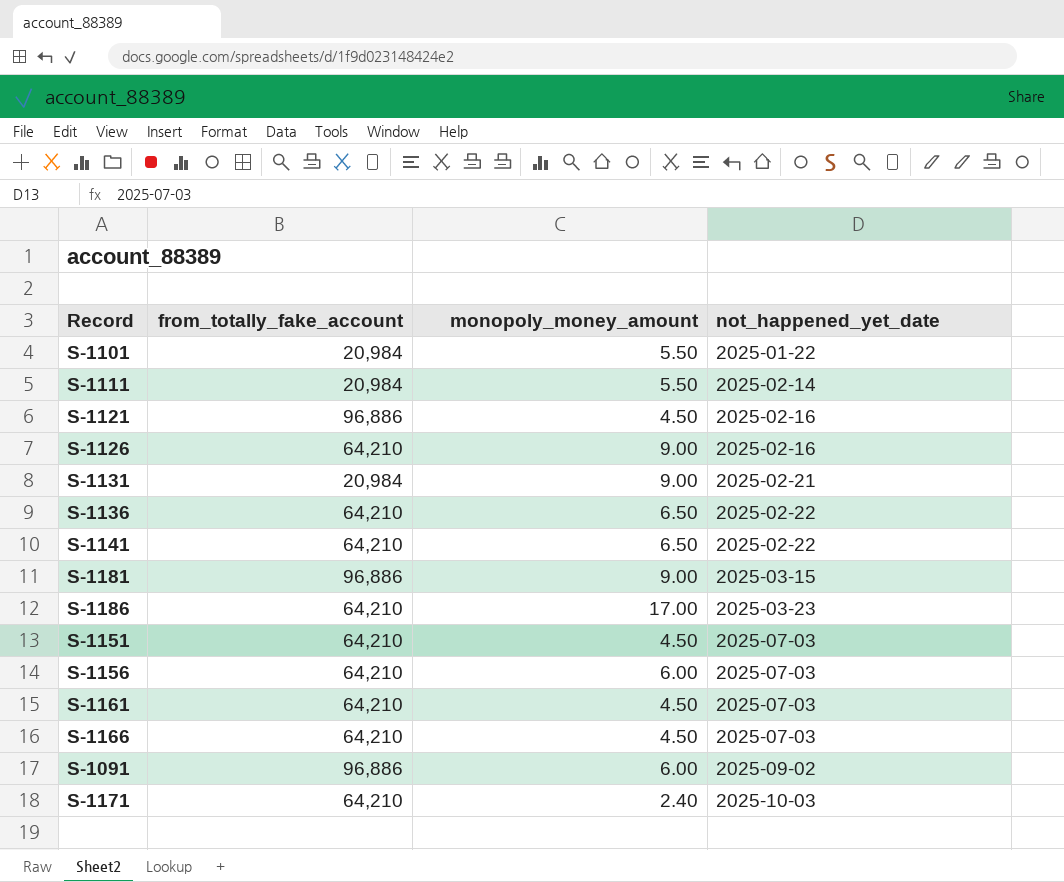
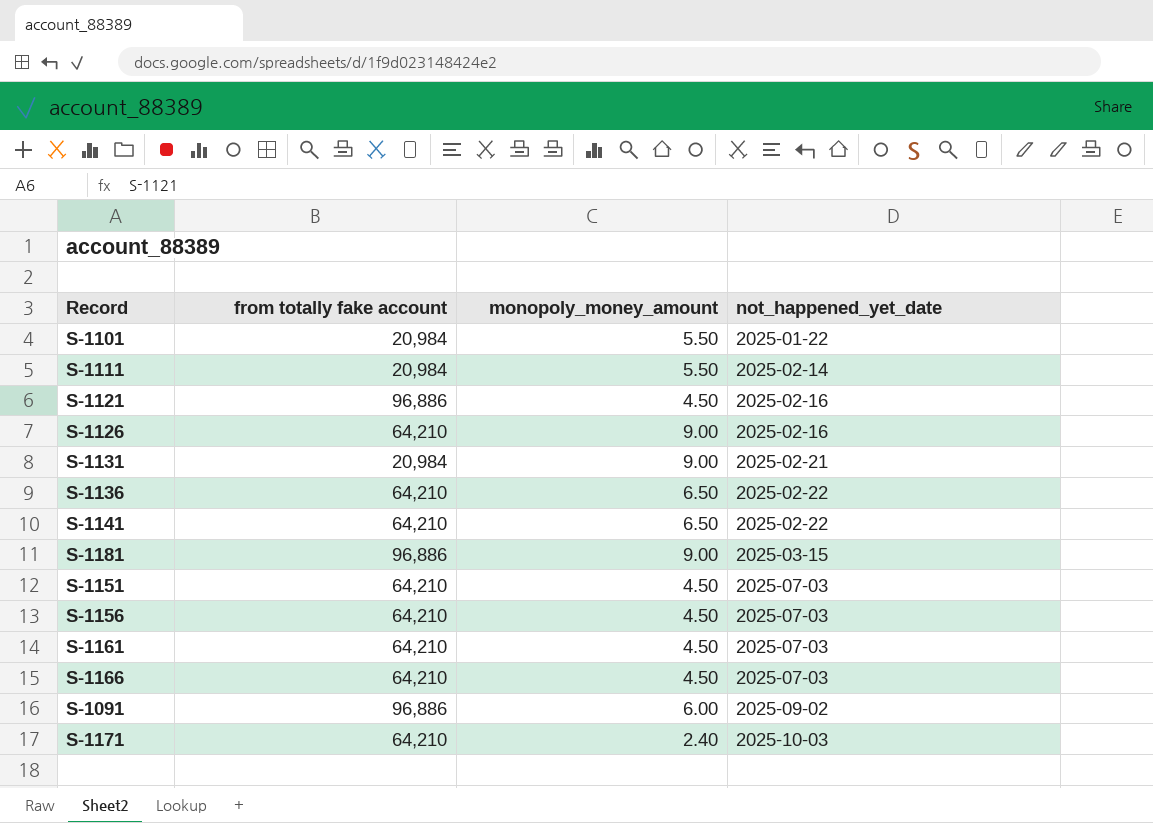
column name: from_totally_fake_account -> from totally fake account
row S-1186: 64,210 | 17.00 | 2025-03-23 -> none
S-1156 | monopoly_money_amount: 6.00 -> 4.50

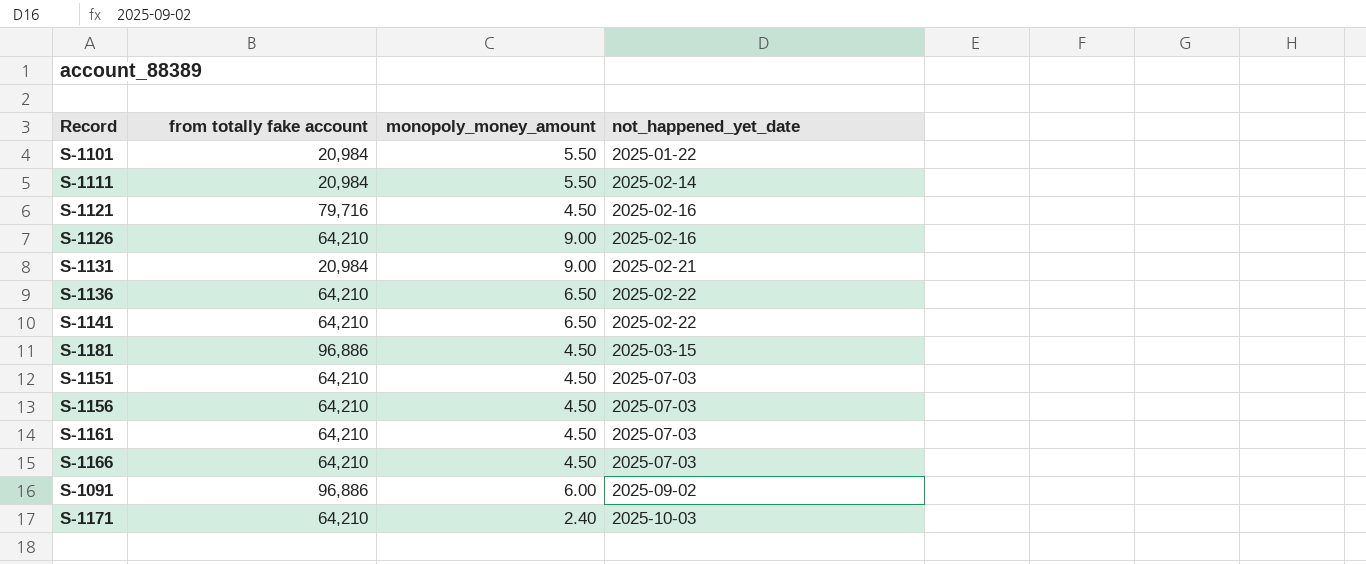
S-1121 | from totally fake account: 96,886 -> 79,716
S-1181 | monopoly_money_amount: 9.00 -> 4.50

